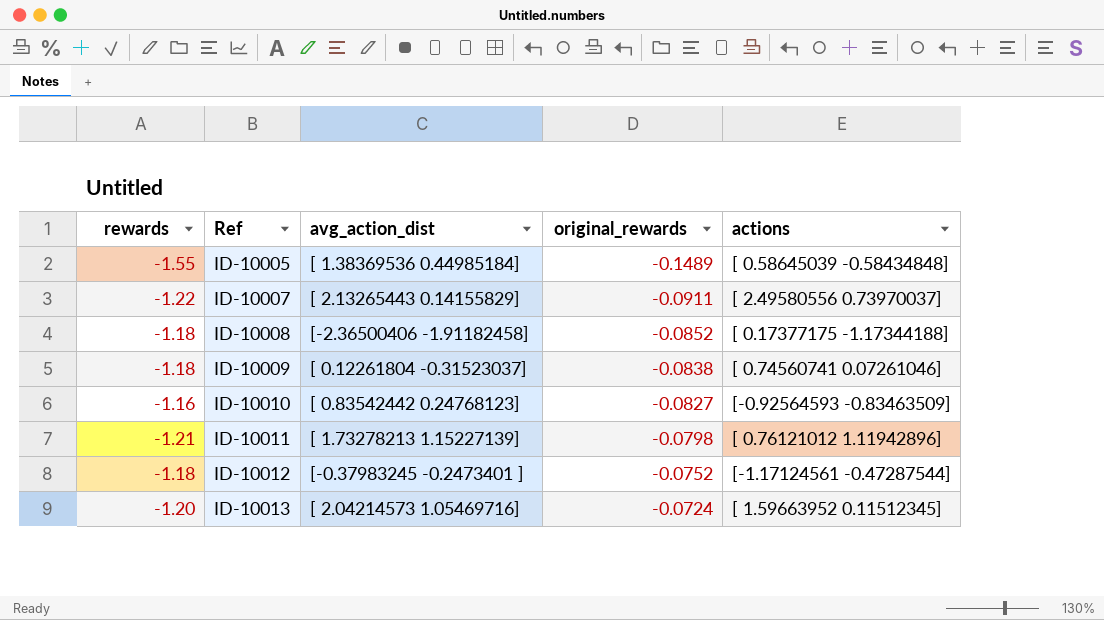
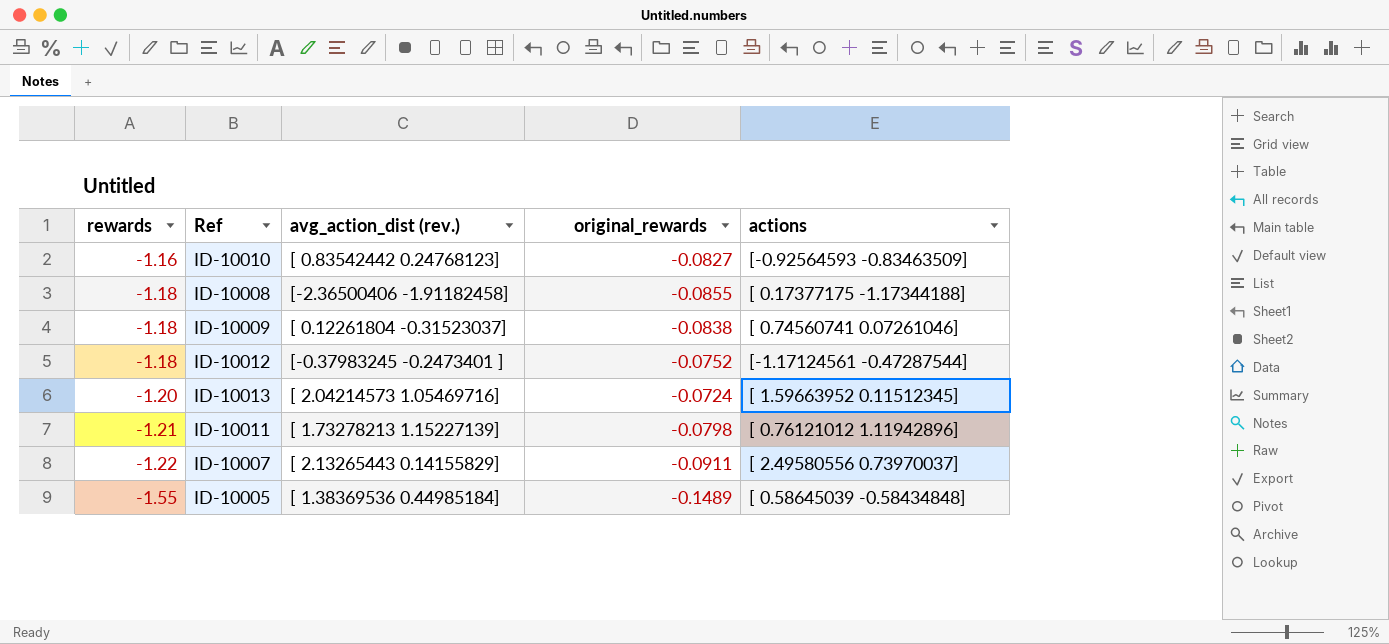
row order: Ref ascending -> rewards descending
column name: avg_action_dist -> avg_action_dist (rev.)
ID-10008 | original_rewards: -0.0852 -> -0.0855

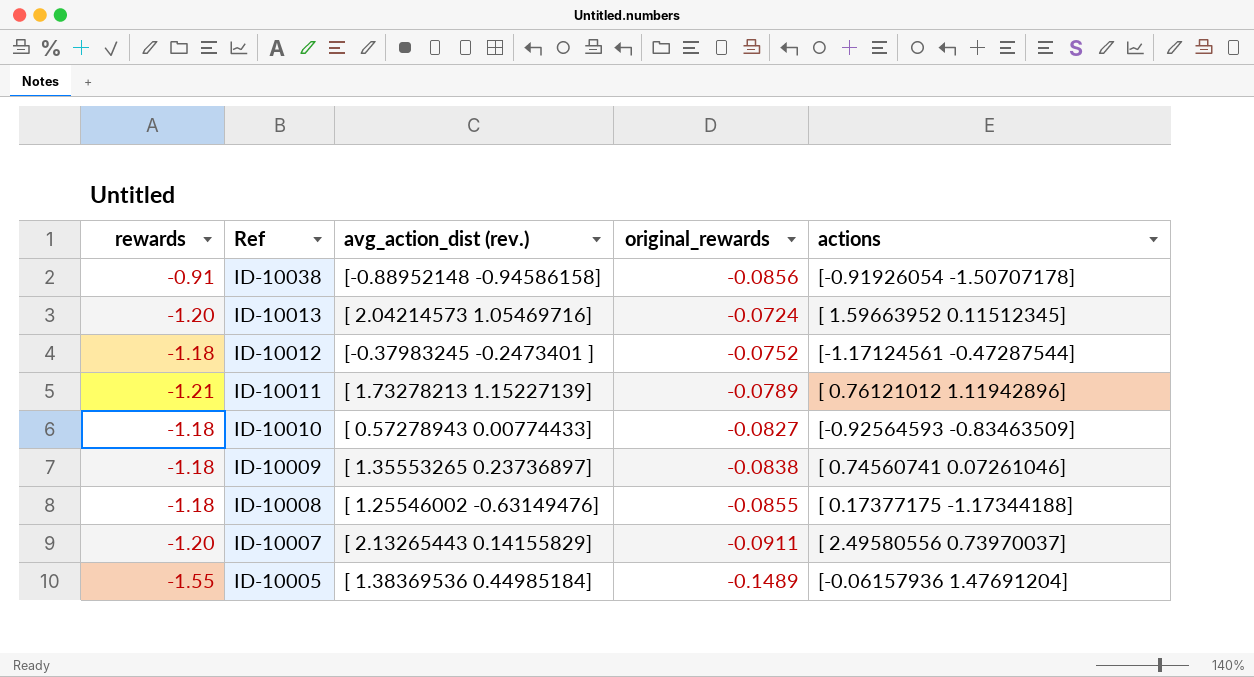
row order: rewards descending -> Ref descending
row ID-10038: none -> -0.91 | [-0.88952148 -0.94586158] | -0.0856 | [-0.91926054 -1.50707178]
ID-10011 | original_rewards: -0.0798 -> -0.0789
ID-10010 | rewards: -1.16 -> -1.18
ID-10010 | avg_action_dist (rev.): [ 0.83542442 0.24768123] -> [ 0.57278943 0.00774433]
ID-10009 | avg_action_dist (rev.): [ 0.12261804 -0.31523037] -> [ 1.35553265 0.23736897]
ID-10008 | avg_action_dist (rev.): [-2.36500406 -1.91182458] -> [ 1.25546002 -0.63149476]
ID-10007 | rewards: -1.22 -> -1.20
ID-10005 | actions: [ 0.58645039 -0.58434848] -> [-0.06157936 1.47691204]

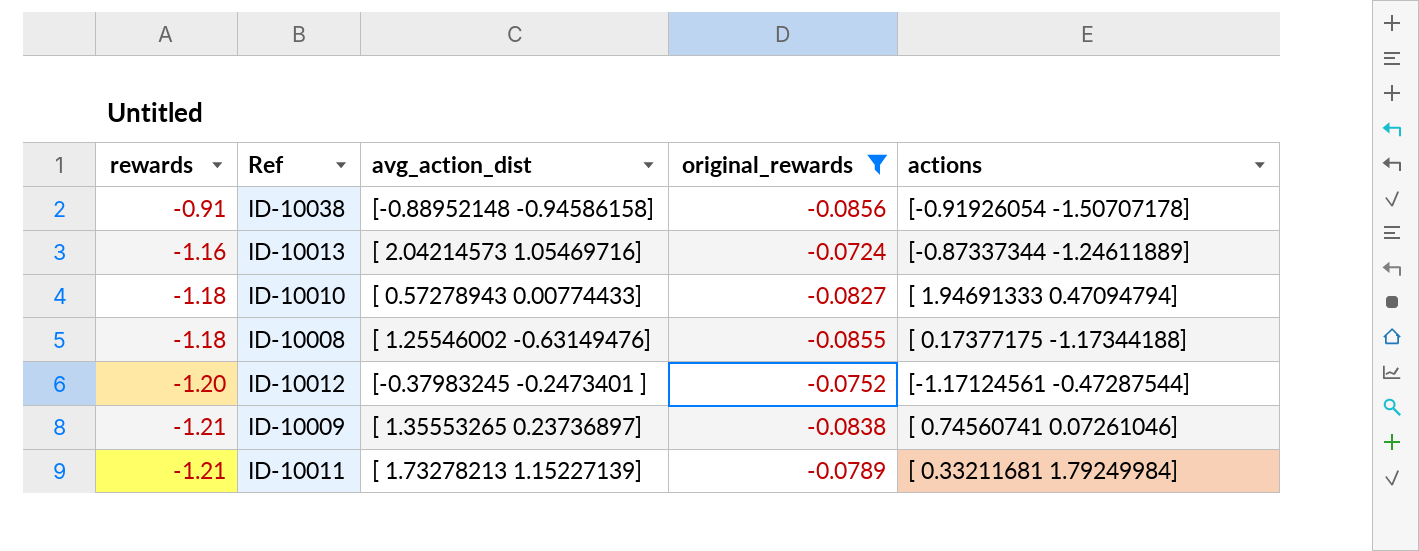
filter: none -> original_rewards >= -0.0856
row order: Ref descending -> rewards descending
column name: avg_action_dist (rev.) -> avg_action_dist
ID-10013 | rewards: -1.20 -> -1.16
ID-10013 | actions: [ 1.59663952 0.11512345] -> [-0.87337344 -1.24611889]
ID-10010 | actions: [-0.92564593 -0.83463509] -> [ 1.94691333 0.47094794]
ID-10012 | rewards: -1.18 -> -1.20
ID-10009 | rewards: -1.18 -> -1.21
ID-10011 | actions: [ 0.76121012 1.11942896] -> [ 0.33211681 1.79249984]

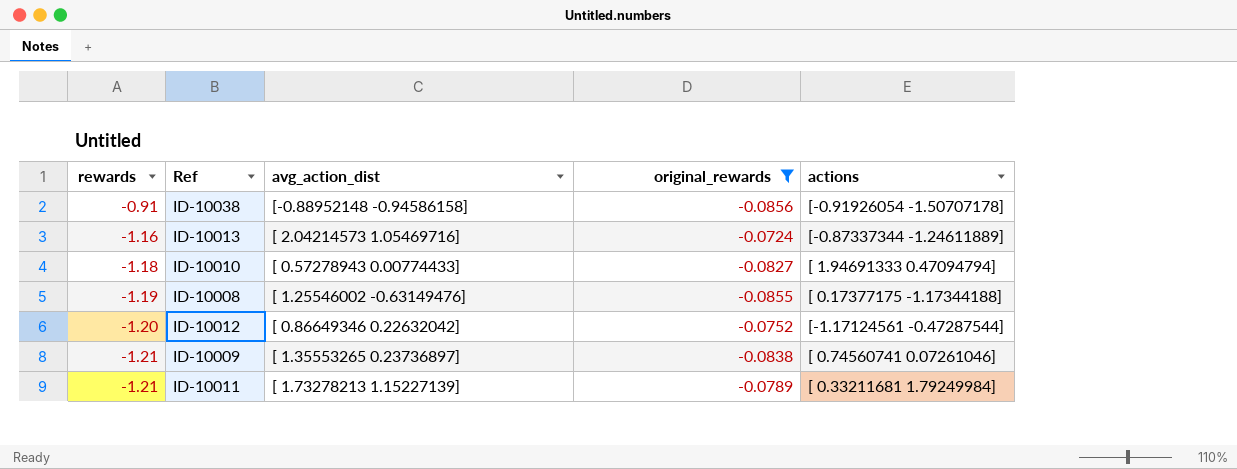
ID-10008 | rewards: -1.18 -> -1.19
ID-10012 | avg_action_dist: [-0.37983245 -0.2473401 ] -> [ 0.86649346 0.22632042]

